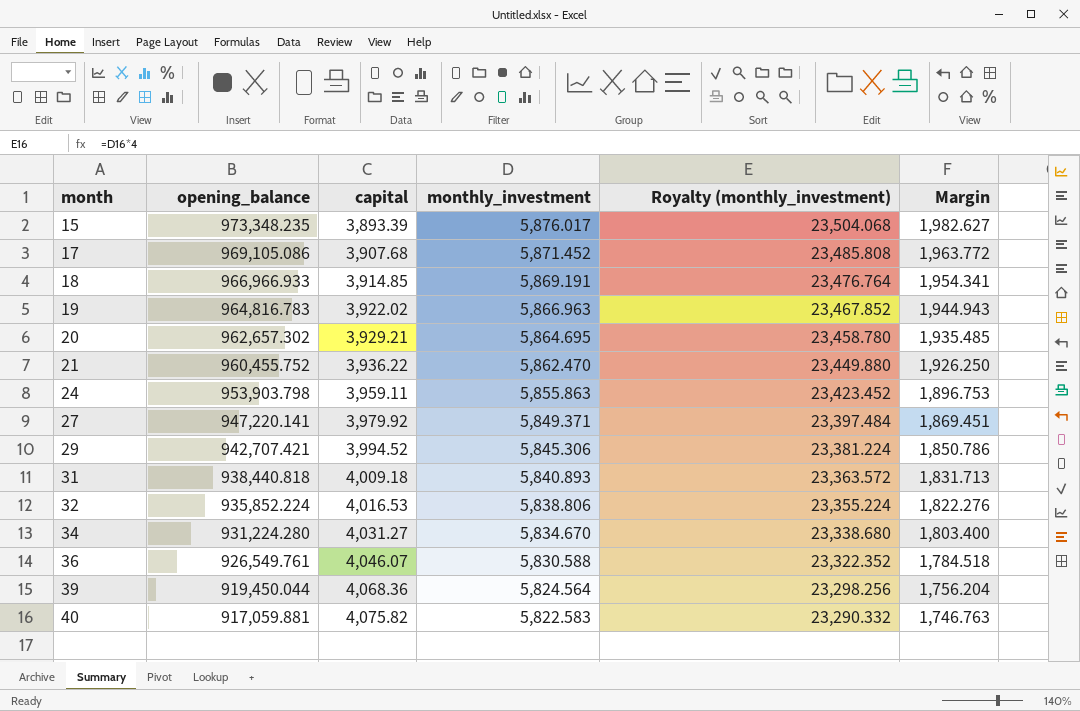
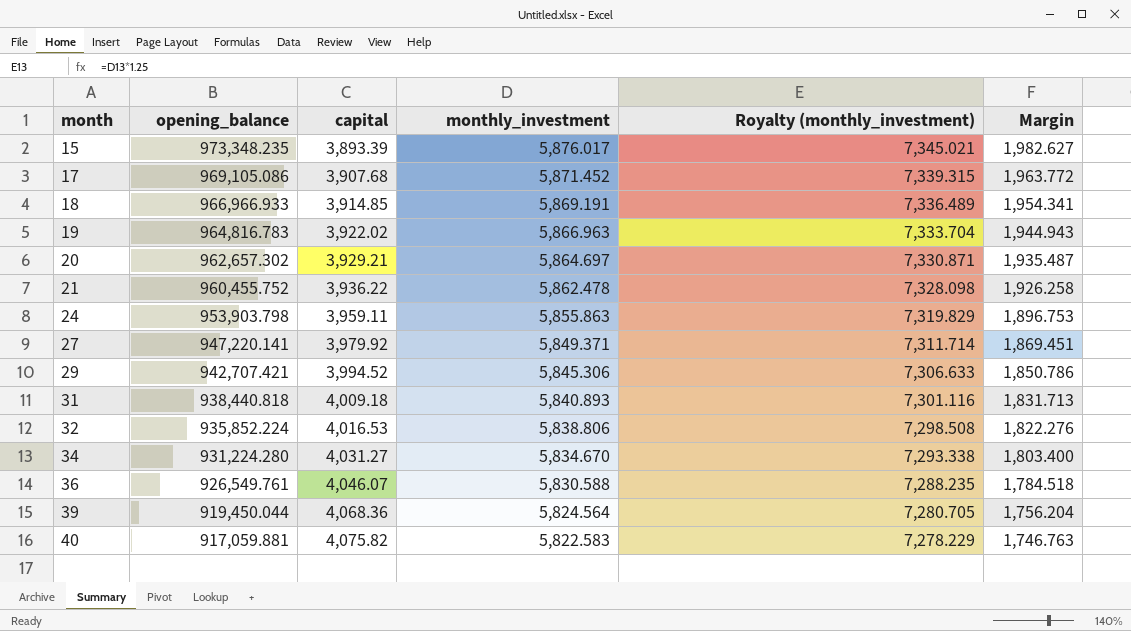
column Royalty (monthly_investment) | formula: [monthly_investment] * 4 -> [monthly_investment] * 1.25
20 | monthly_investment: 5,864.695 -> 5,864.697
20 | Margin: 1,935.485 -> 1,935.487
21 | monthly_investment: 5,862.470 -> 5,862.478
21 | Margin: 1,926.250 -> 1,926.258

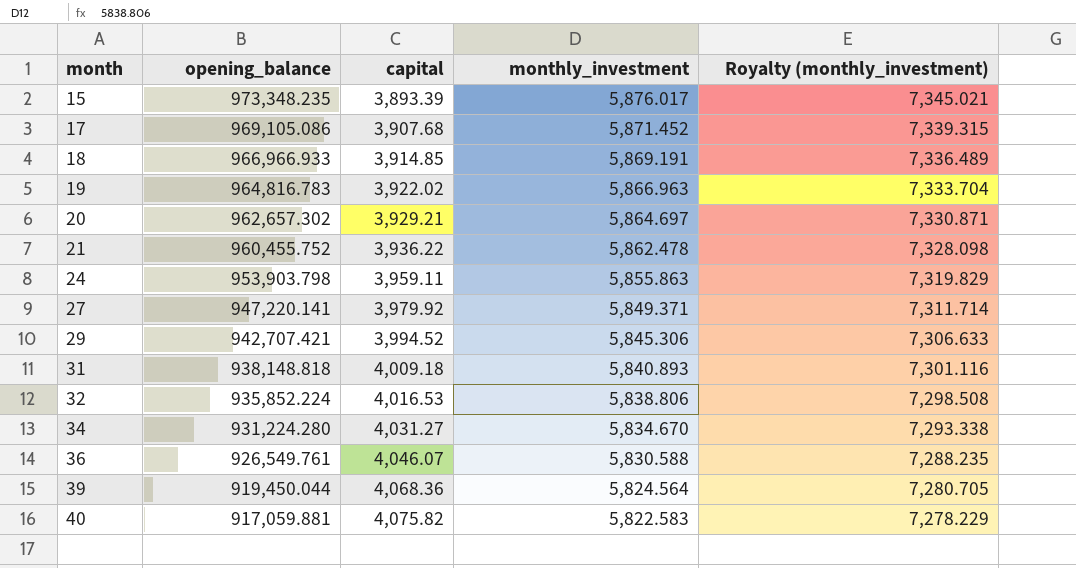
column Margin | formula: [monthly_investment] - [capital] -> none
31 | opening_balance: 938,440.818 -> 938,148.818

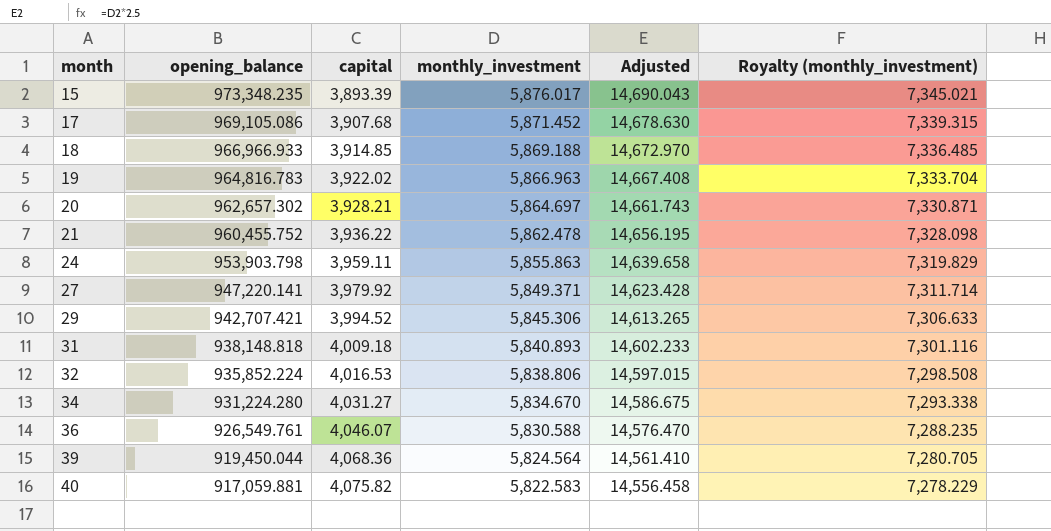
column Adjusted | formula: none -> [monthly_investment] * 2.5
18 | monthly_investment: 5,869.191 -> 5,869.188
18 | Royalty (monthly_investment): 7,336.489 -> 7,336.485
20 | capital: 3,929.21 -> 3,928.21

